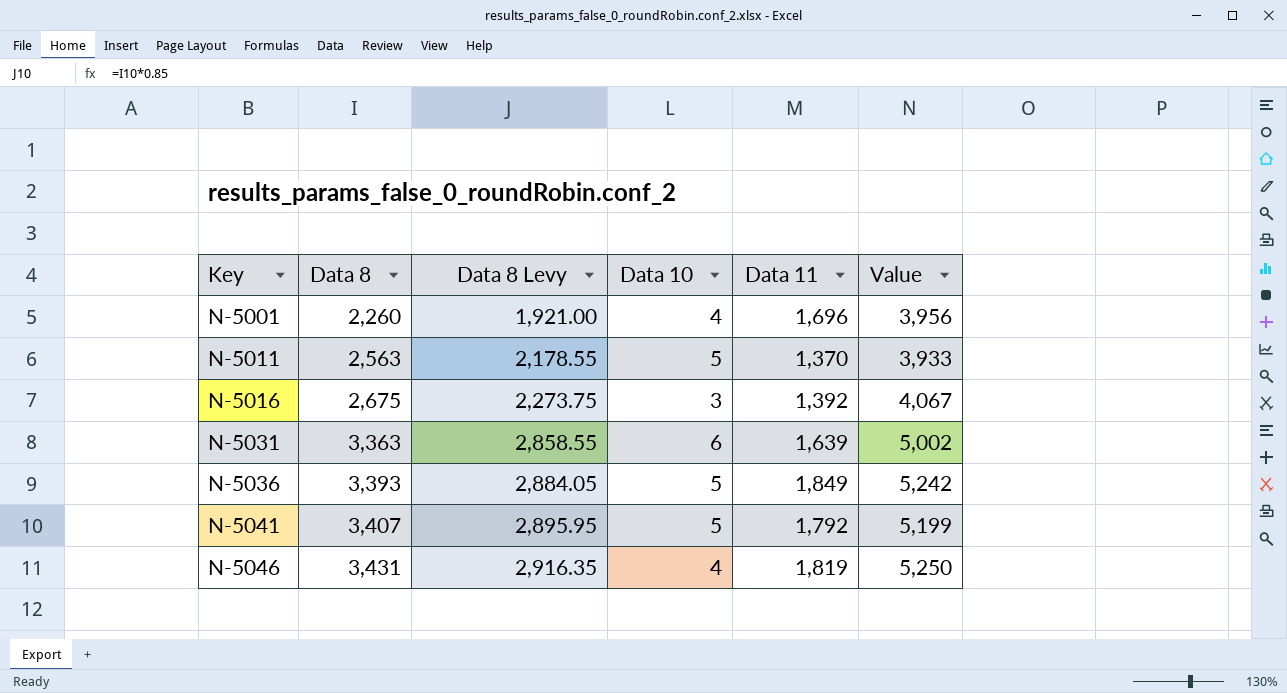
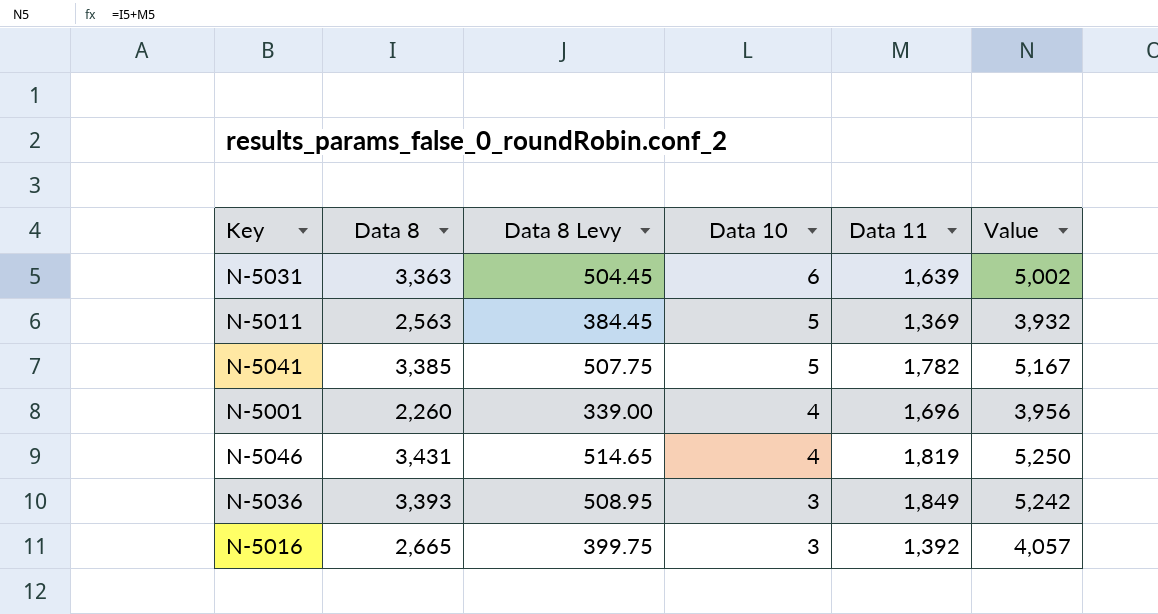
row order: Key ascending -> Data 10 descending
column Data 8 Levy | formula: [Data 8] * 0.85 -> [Data 8] * 0.15
N-5011 | Data 11: 1,370 -> 1,369
N-5011 | Value: 3,933 -> 3,932
N-5041 | Data 8: 3,407 -> 3,385
N-5041 | Data 11: 1,792 -> 1,782
N-5041 | Value: 5,199 -> 5,167
N-5036 | Data 10: 5 -> 3
N-5016 | Data 8: 2,675 -> 2,665
N-5016 | Value: 4,067 -> 4,057

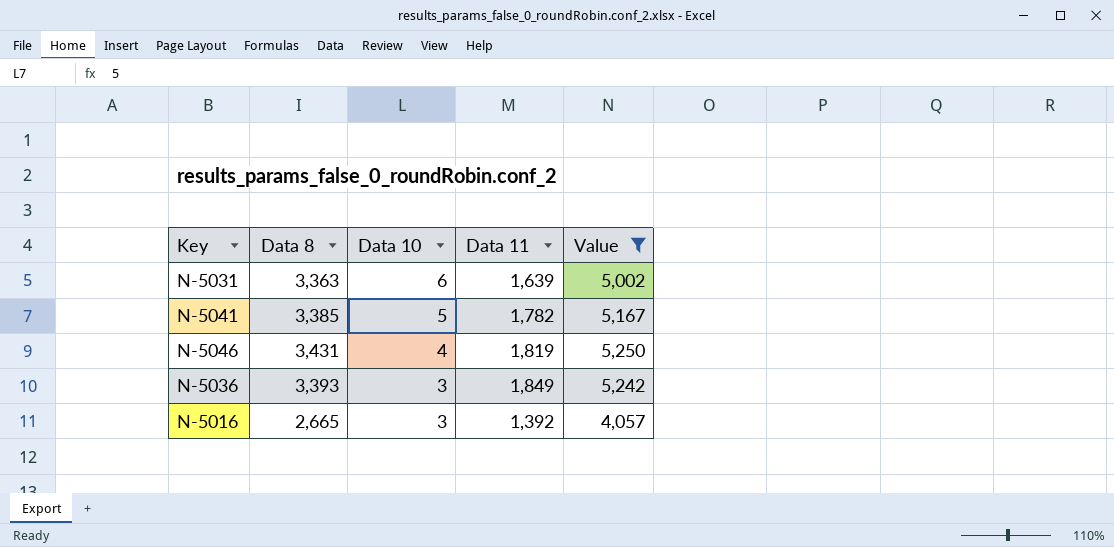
filter: none -> Value >= 4,057
column Data 8 Levy | formula: [Data 8] * 0.15 -> none

